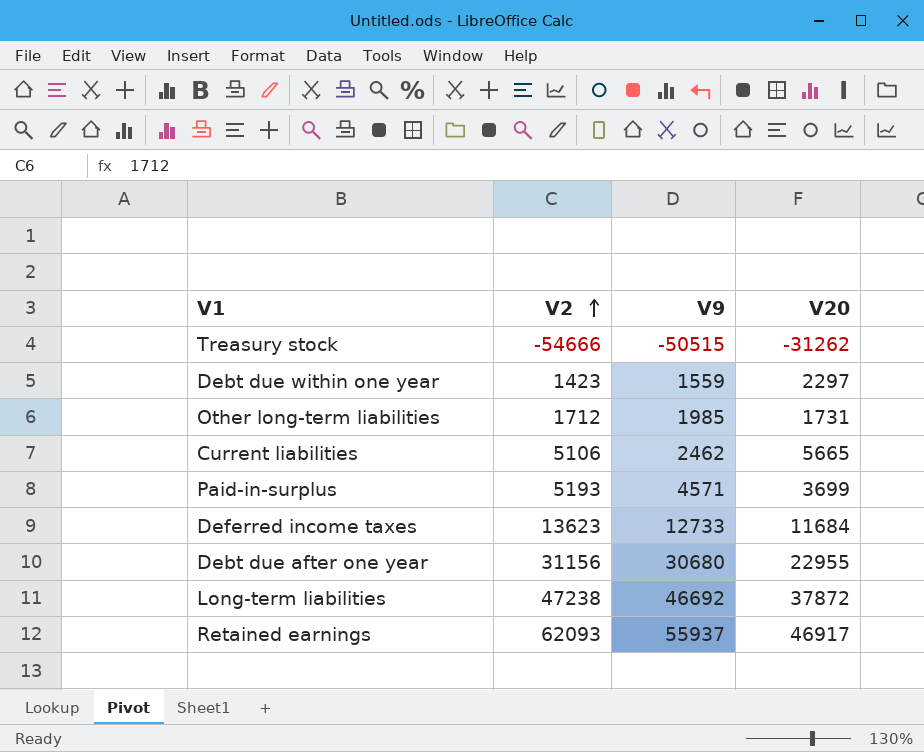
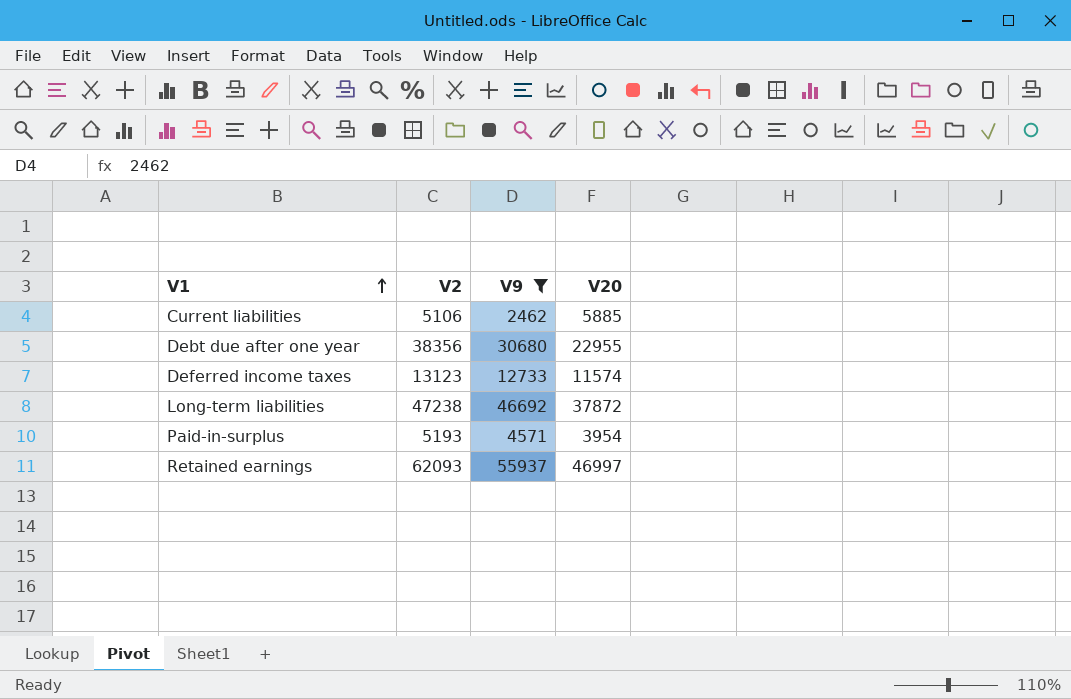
filter: none -> V9 >= 2462
row order: V2 ascending -> V1 ascending
Current liabilities | V20: 5665 -> 5885
Debt due after one year | V2: 31156 -> 38356
Deferred income taxes | V2: 13623 -> 13123
Deferred income taxes | V20: 11684 -> 11574
Paid-in-surplus | V20: 3699 -> 3954
Retained earnings | V20: 46917 -> 46997

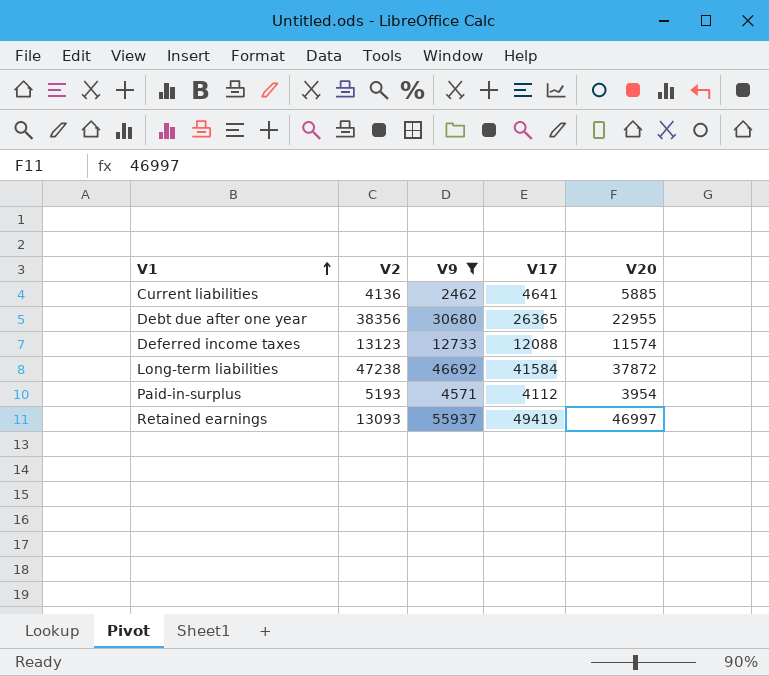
column V17 | position: none -> 4
Current liabilities | V2: 5106 -> 4136
Retained earnings | V2: 62093 -> 13093

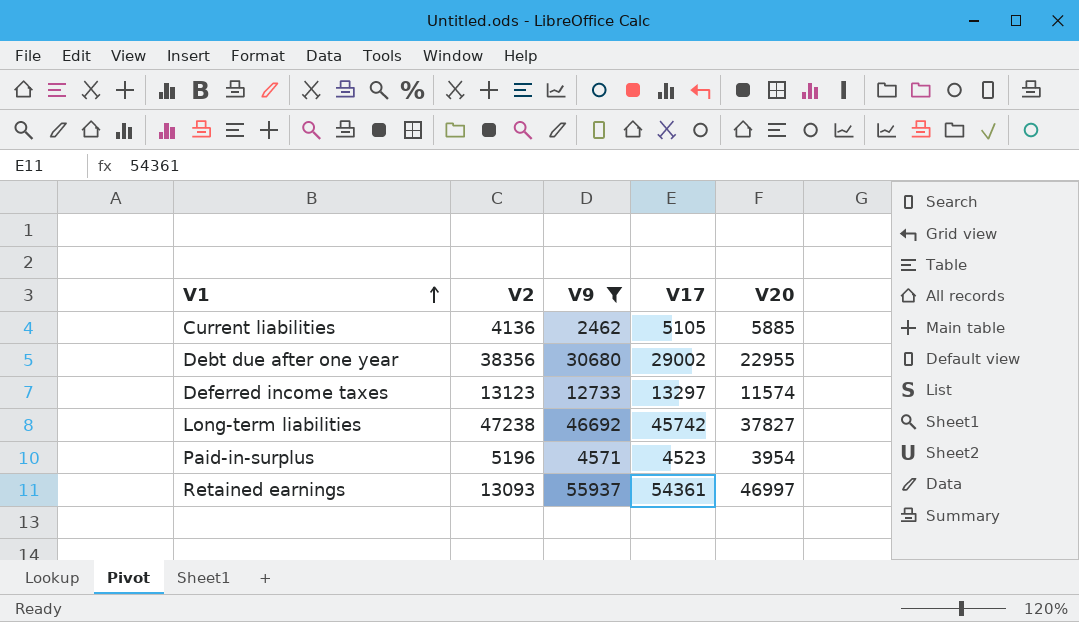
Current liabilities | V17: 4641 -> 5105
Debt due after one year | V17: 26365 -> 29002
Deferred income taxes | V17: 12088 -> 13297
Long-term liabilities | V17: 41584 -> 45742
Long-term liabilities | V20: 37872 -> 37827
Paid-in-surplus | V2: 5193 -> 5196
Paid-in-surplus | V17: 4112 -> 4523
Retained earnings | V17: 49419 -> 54361

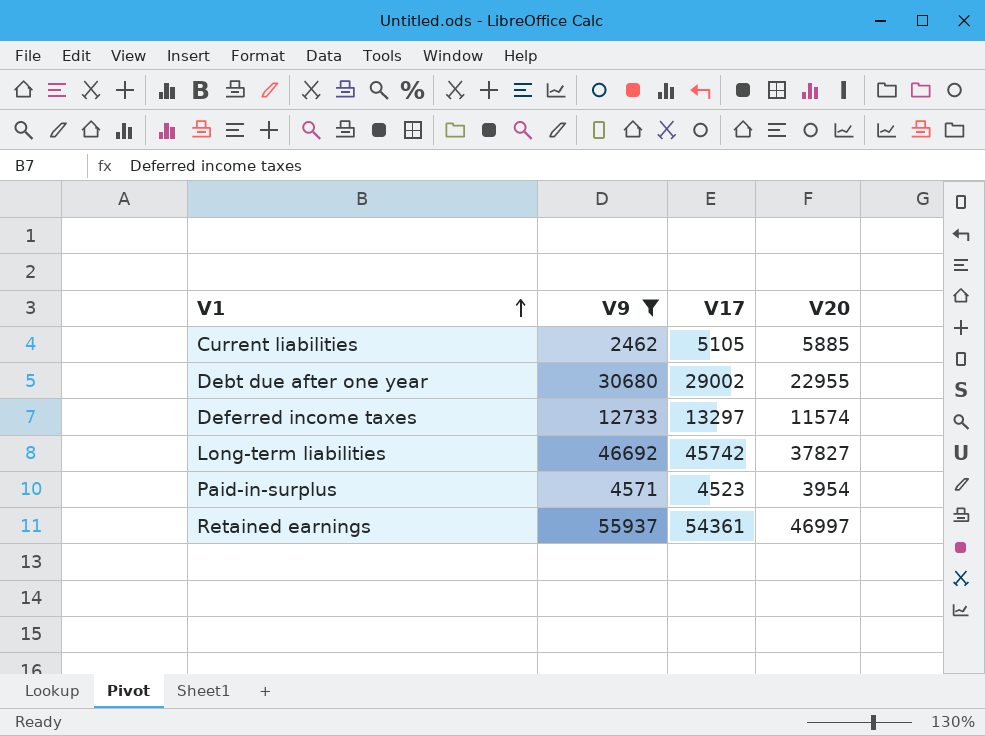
column V2 | position: 2 -> none

